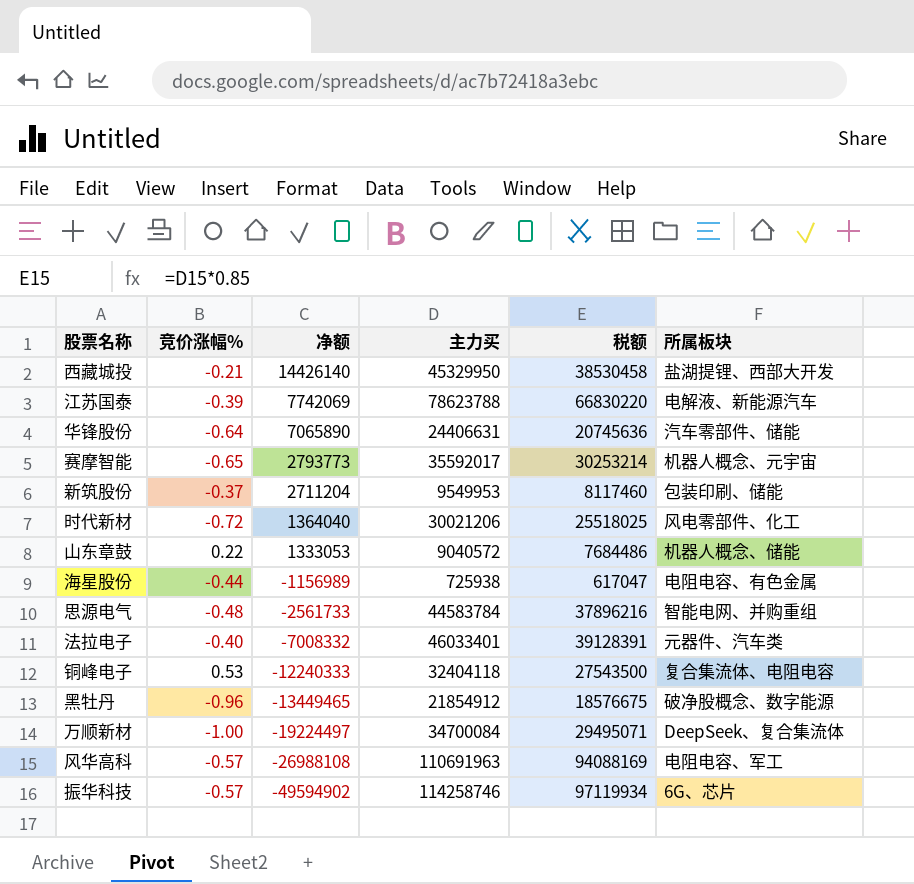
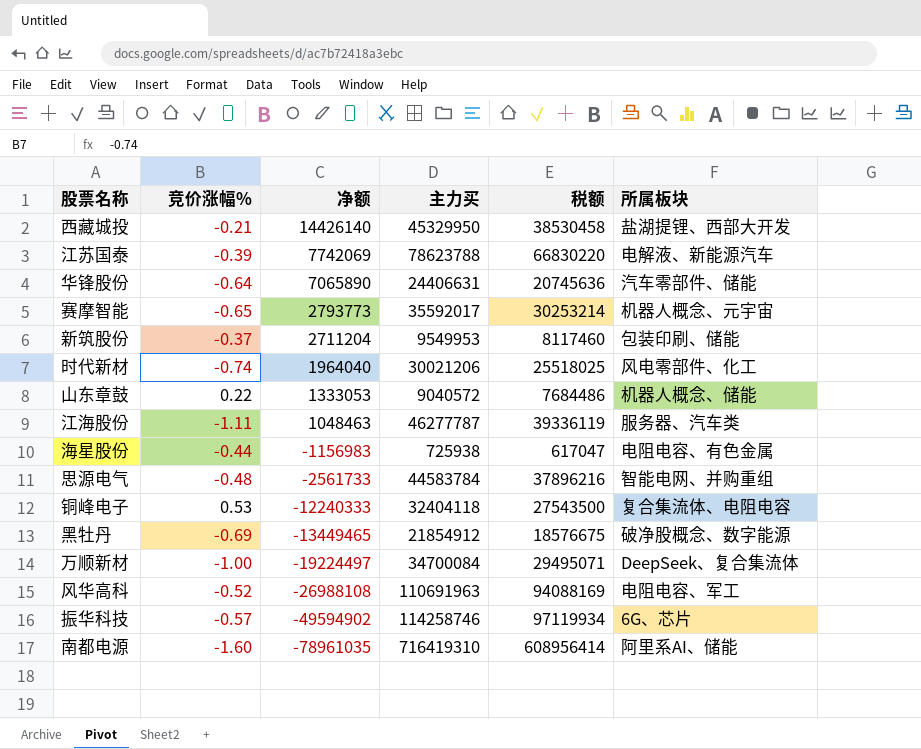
row 法拉电子: -0.40 | -7008332 | 46033401 | 39128391 | 元器件、汽车类 -> none
时代新材 | 竞价涨幅%: -0.72 -> -0.74
时代新材 | 净额: 1364040 -> 1964040
row 江海股份: none -> -1.11 | 1048463 | 46277787 | 39336119 | 服务器、汽车类
海星股份 | 净额: -1156989 -> -1156983
黑牡丹 | 竞价涨幅%: -0.96 -> -0.69
风华高科 | 竞价涨幅%: -0.57 -> -0.52
row 南都电源: none -> -1.60 | -78961035 | 716419310 | 608956414 | 阿里系AI、储能

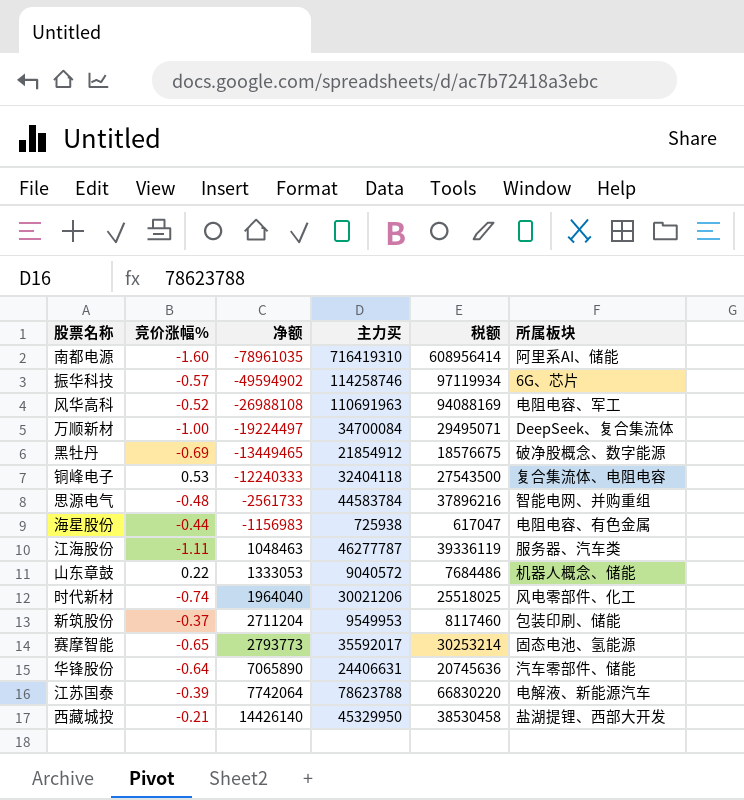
row order: 净额 descending -> 净额 ascending
赛摩智能 | 所属板块: 机器人概念、元宇宙 -> 固态电池、氢能源
江苏国泰 | 净额: 7742069 -> 7742064

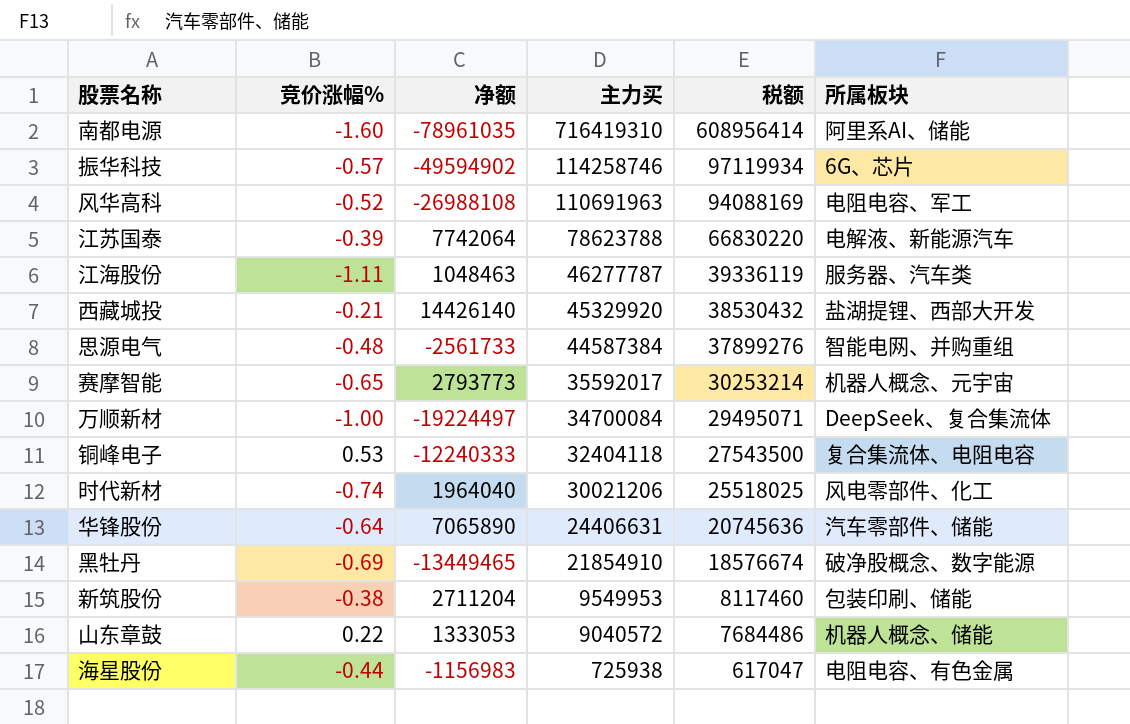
row order: 净额 ascending -> 主力买 descending
西藏城投 | 主力买: 45329950 -> 45329920
西藏城投 | 税额: 38530458 -> 38530432
思源电气 | 主力买: 44583784 -> 44587384
思源电气 | 税额: 37896216 -> 37899276
赛摩智能 | 所属板块: 固态电池、氢能源 -> 机器人概念、元宇宙
黑牡丹 | 主力买: 21854912 -> 21854910
黑牡丹 | 税额: 18576675 -> 18576674
新筑股份 | 竞价涨幅%: -0.37 -> -0.38

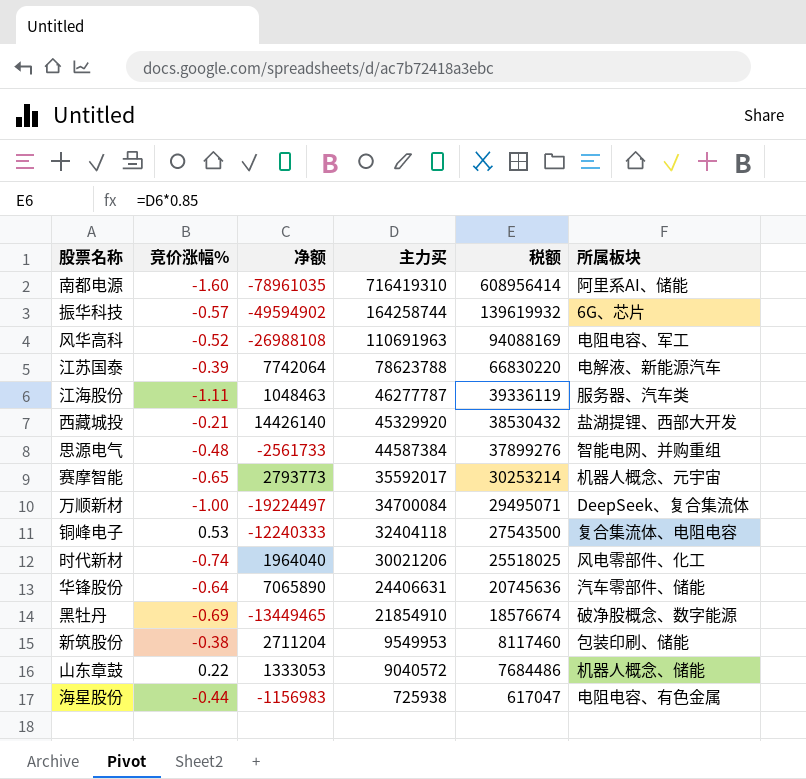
振华科技 | 主力买: 114258746 -> 164258744
振华科技 | 税额: 97119934 -> 139619932

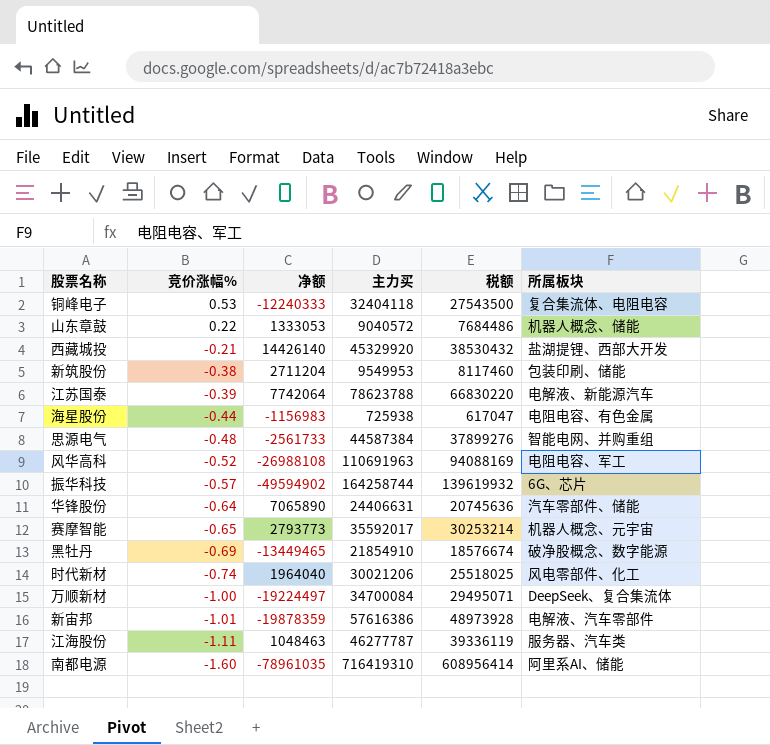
row order: 主力买 descending -> 竞价涨幅% descending
row 新宙邦: none -> -1.01 | -19878359 | 57616386 | 48973928 | 电解液、汽车零部件

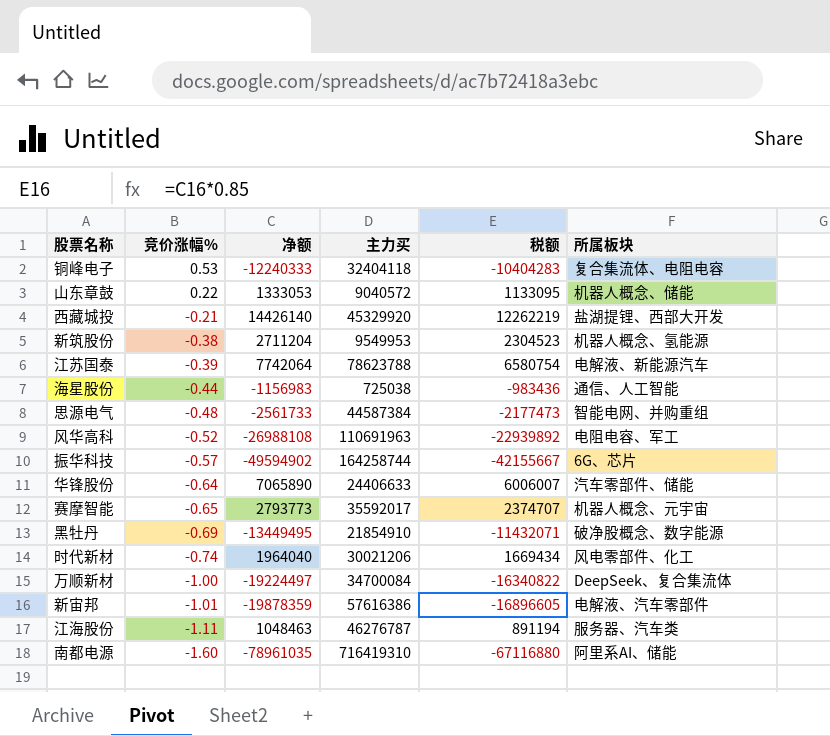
column 税额 | formula: [主力买] * 0.85 -> [净额] * 0.85
新筑股份 | 所属板块: 包装印刷、储能 -> 机器人概念、氢能源
海星股份 | 主力买: 725938 -> 725038
海星股份 | 所属板块: 电阻电容、有色金属 -> 通信、人工智能
华锋股份 | 主力买: 24406631 -> 24406633
黑牡丹 | 净额: -13449465 -> -13449495
江海股份 | 主力买: 46277787 -> 46276787

